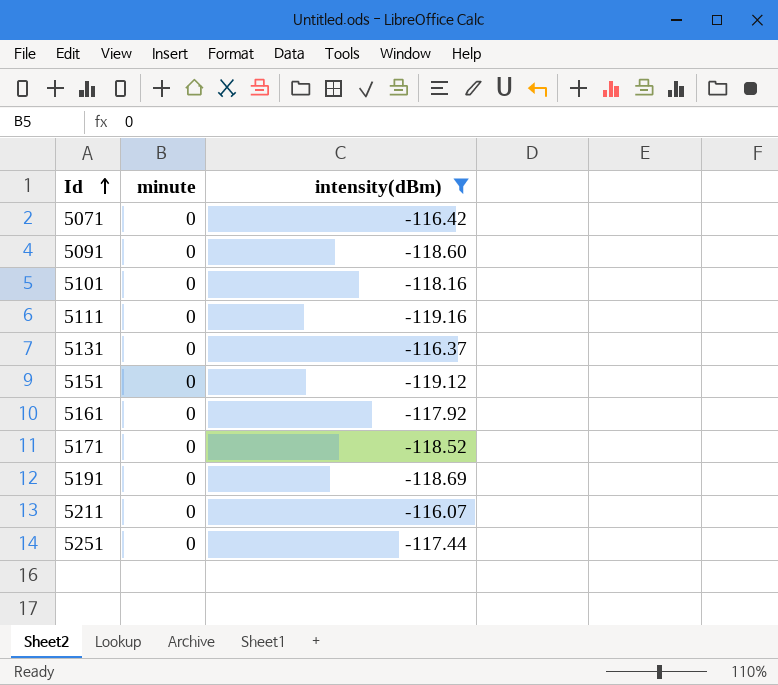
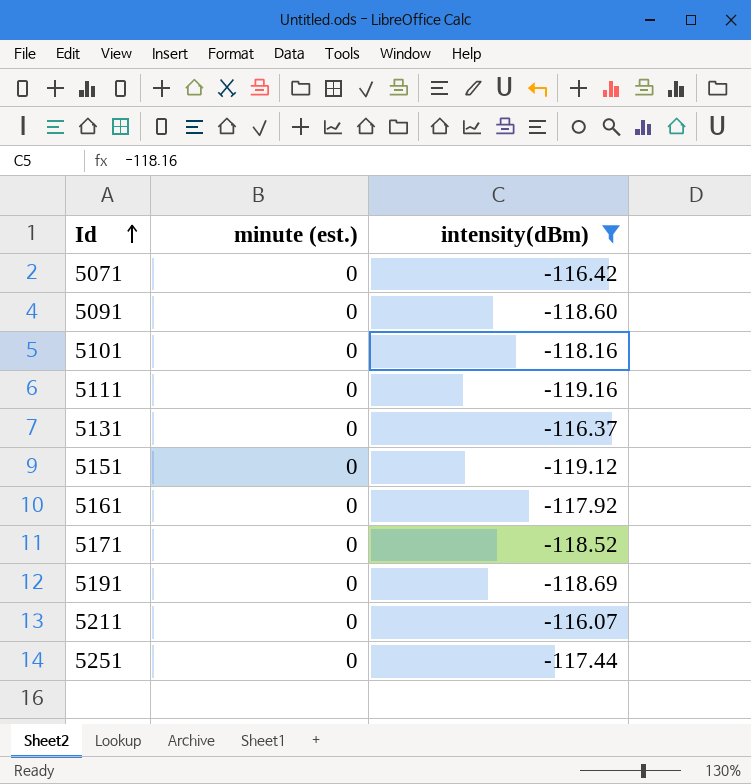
column name: minute -> minute (est.)

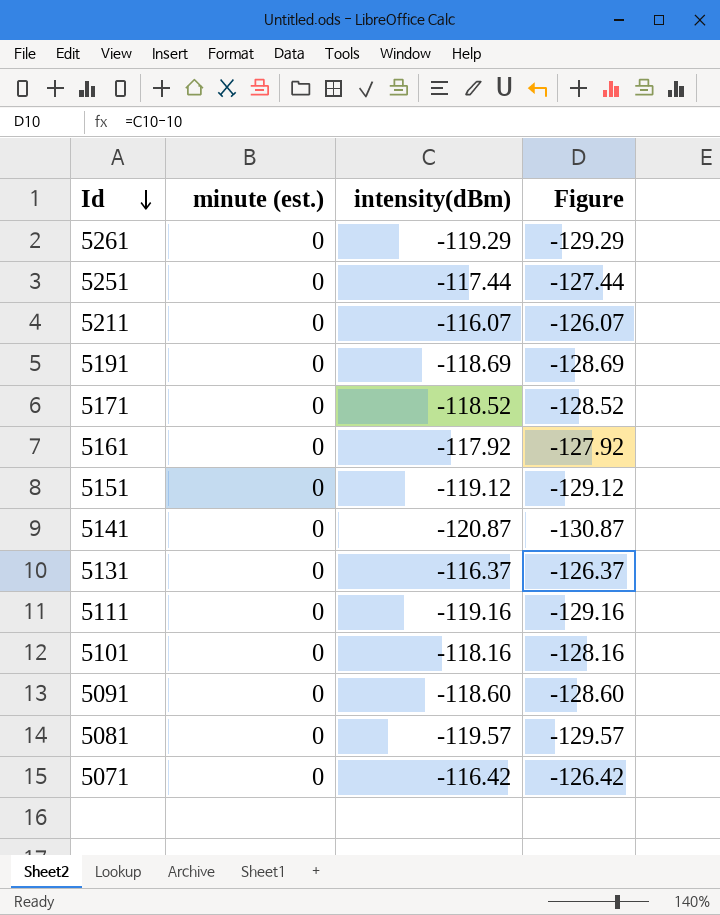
filter: intensity(dBm) >= -119.16 -> none
row order: Id ascending -> Id descending
column Figure | formula: none -> [intensity(dBm)] - 10

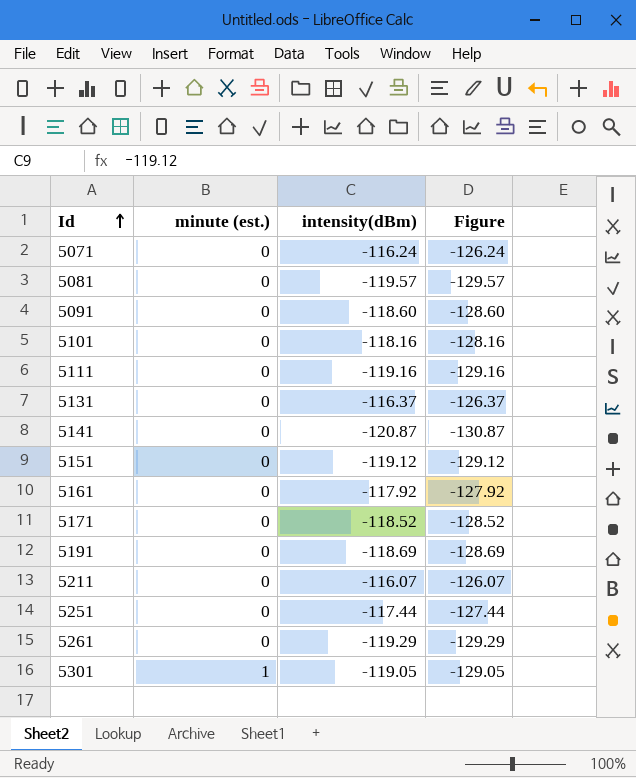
row order: Id descending -> Id ascending
5071 | intensity(dBm): -116.42 -> -116.24
5071 | Figure: -126.42 -> -126.24
row 5301: none -> 1 | -119.05 | -129.05

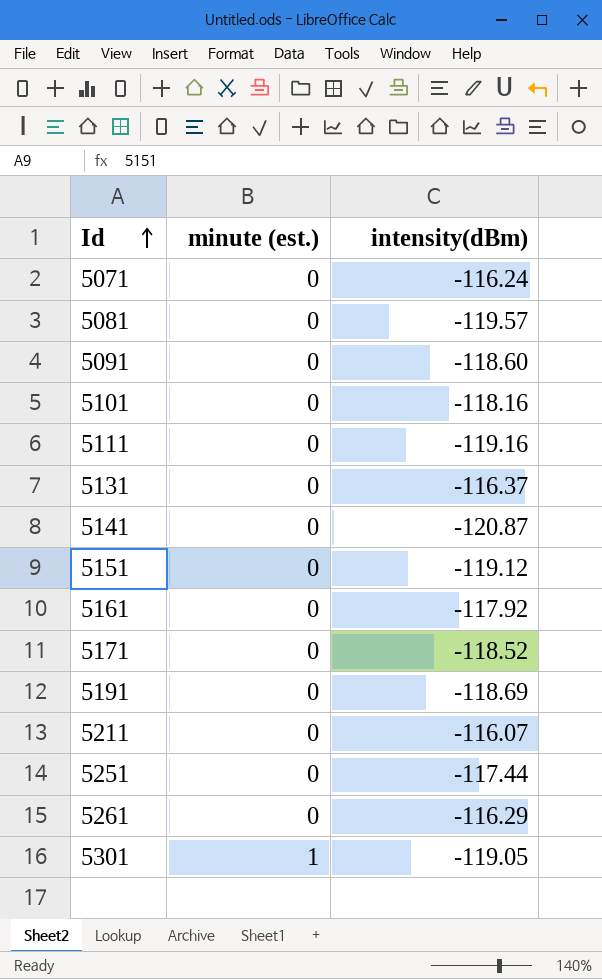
column Figure | formula: [intensity(dBm)] - 10 -> none
5261 | intensity(dBm): -119.29 -> -116.29

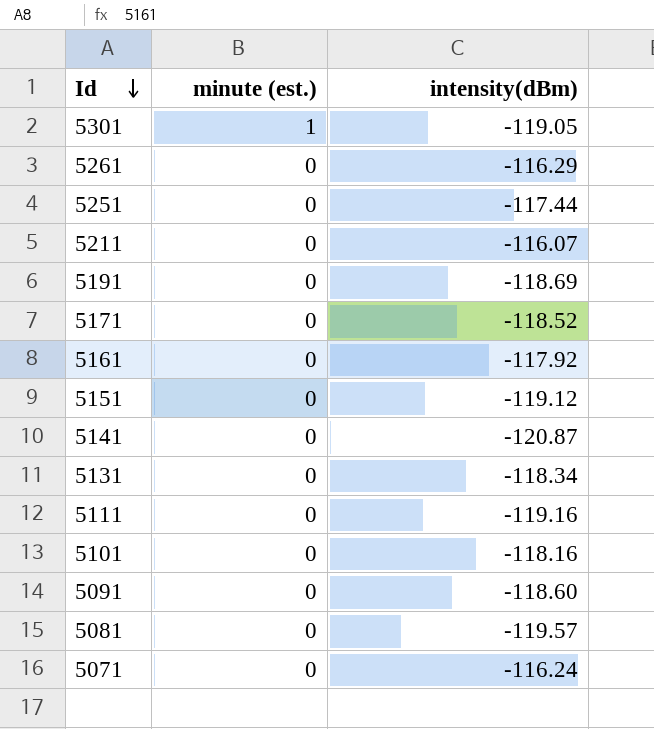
row order: Id ascending -> Id descending
5131 | intensity(dBm): -116.37 -> -118.34

